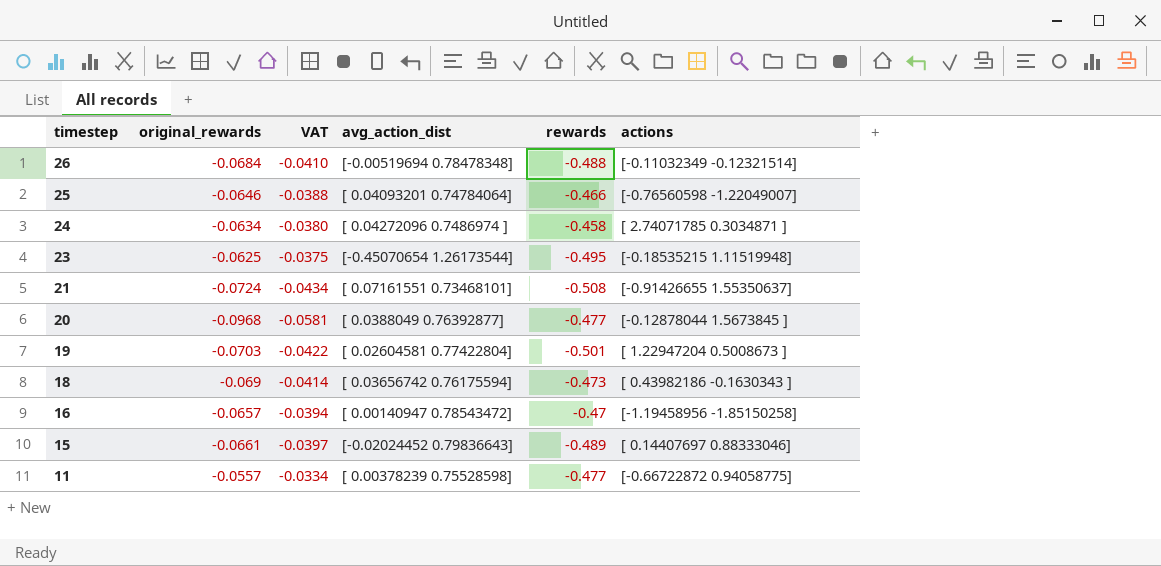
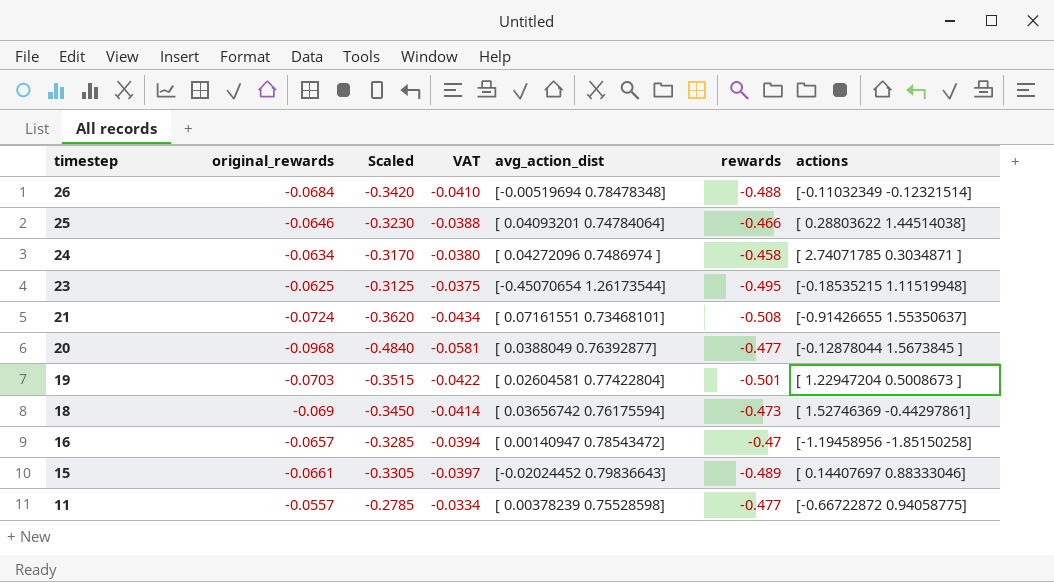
column Scaled | formula: none -> [original_rewards] * 5
25 | actions: [-0.76560598 -1.22049007] -> [ 0.28803622 1.44514038]
18 | actions: [ 0.43982186 -0.1630343 ] -> [ 1.52746369 -0.44297861]

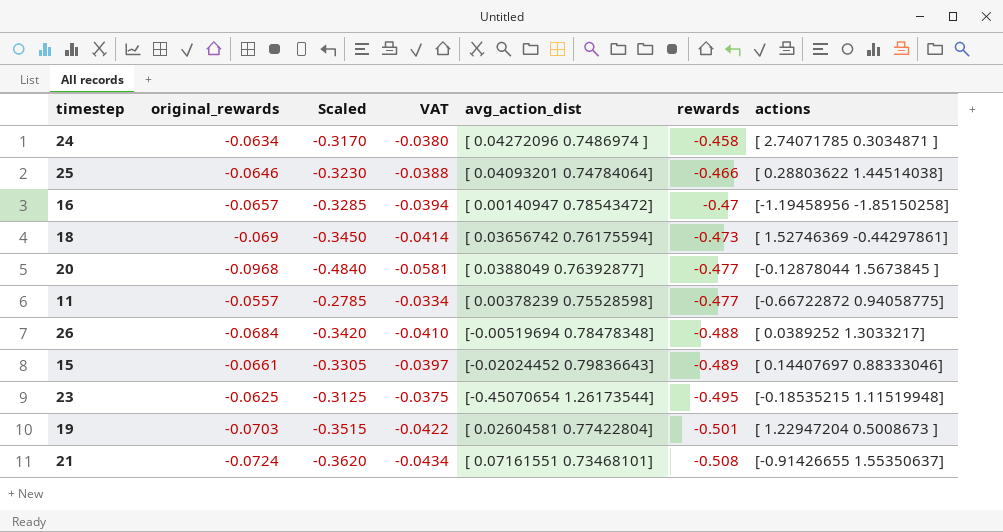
row order: timestep descending -> rewards descending
26 | actions: [-0.11032349 -0.12321514] -> [ 0.0389252 1.3033217]

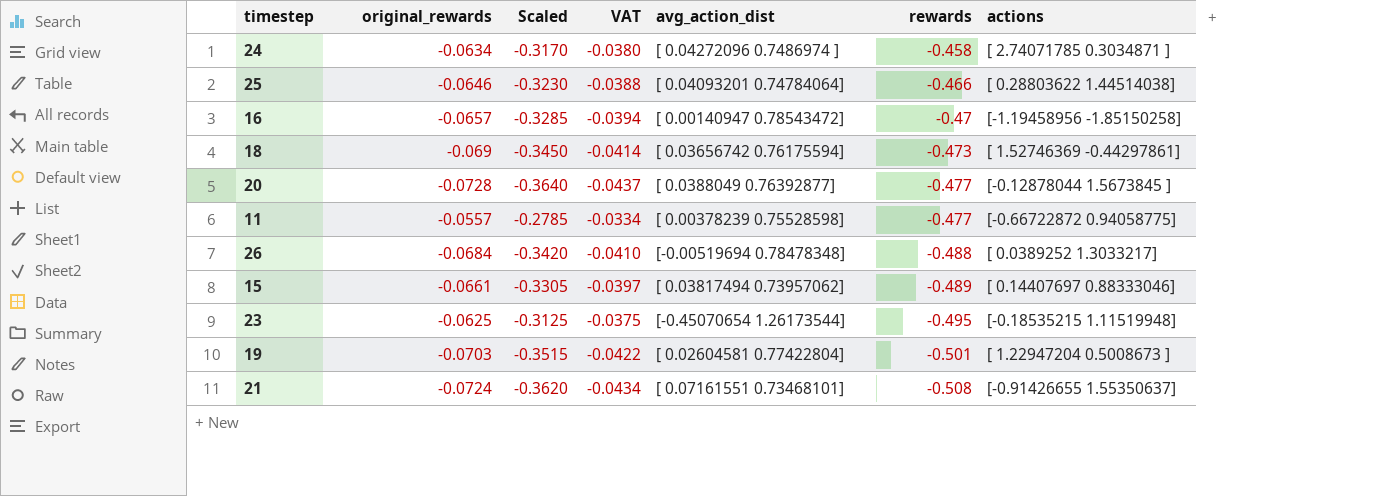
20 | original_rewards: -0.0968 -> -0.0728
20 | Scaled: -0.4840 -> -0.3640
20 | VAT: -0.0581 -> -0.0437
15 | avg_action_dist: [-0.02024452 0.79836643] -> [ 0.03817494 0.73957062]

